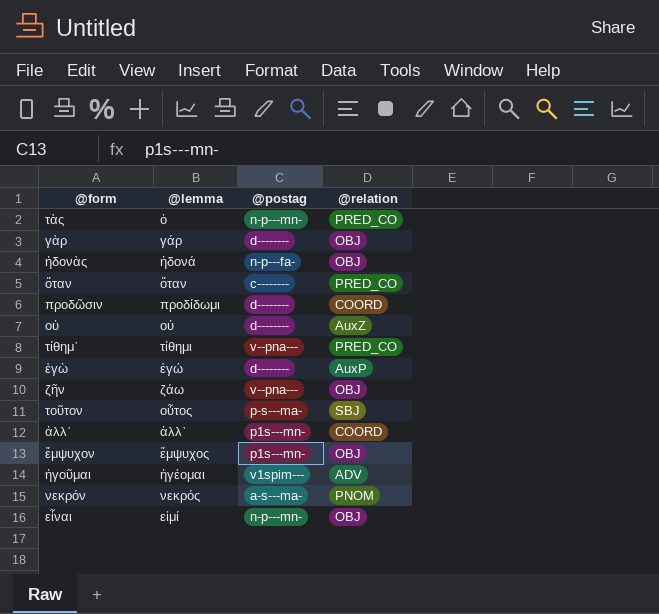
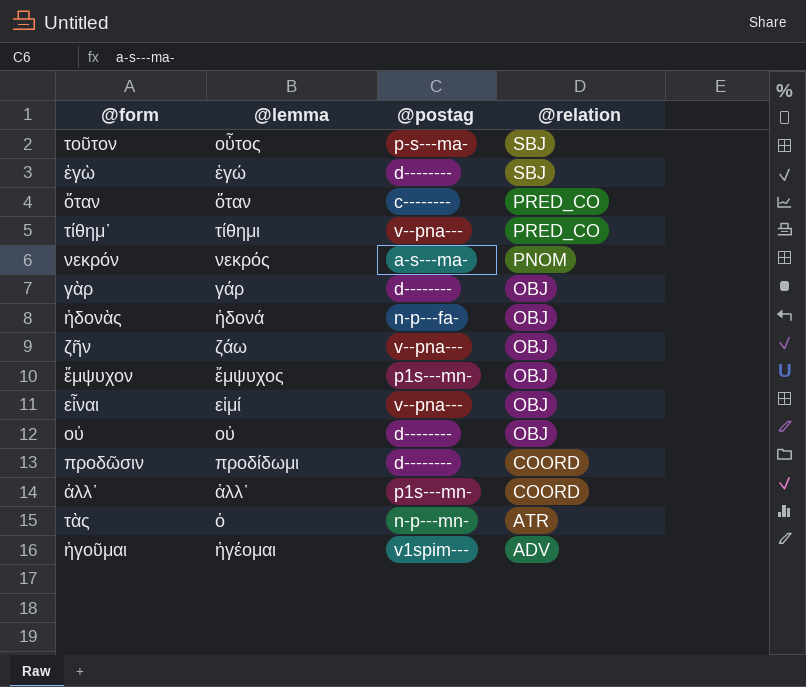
row order: none -> @relation descending
ἐγὼ | @relation: AuxP -> SBJ
εἶναι | @postag: n-p---mn- -> v--pna---
οὐ | @relation: AuxZ -> OBJ
τὰς | @relation: PRED_CO -> ATR

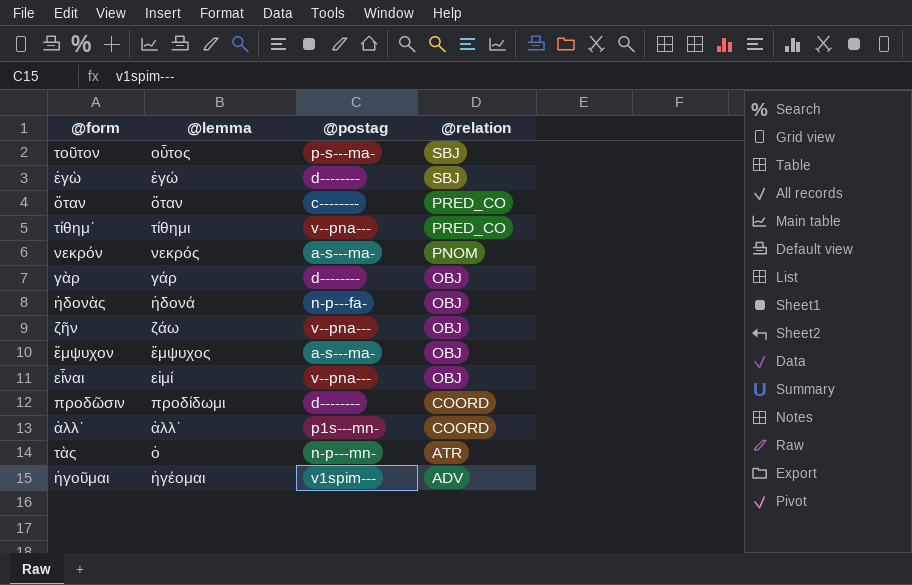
row οὐ: οὐ | d-------- | OBJ -> none
ἔμψυχον | @postag: p1s---mn- -> a-s---ma-

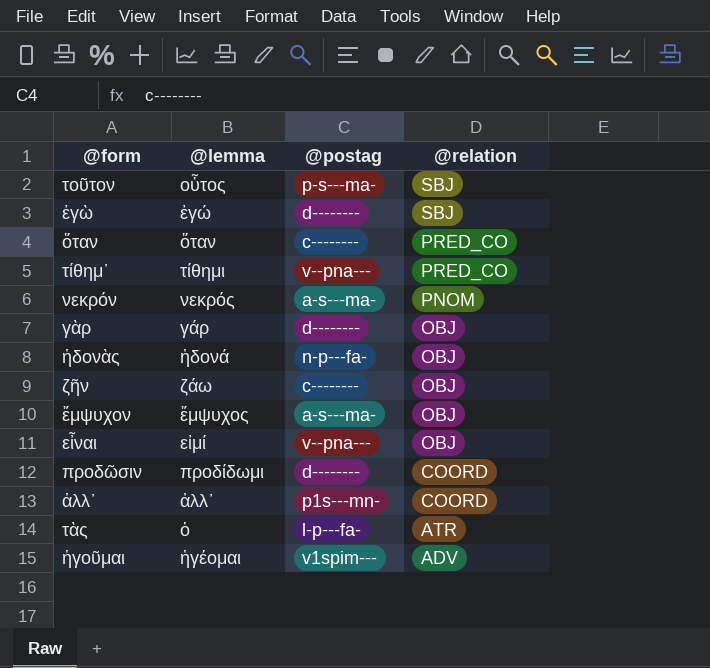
ζῆν | @postag: v--pna--- -> c--------
τὰς | @postag: n-p---mn- -> l-p---fa-

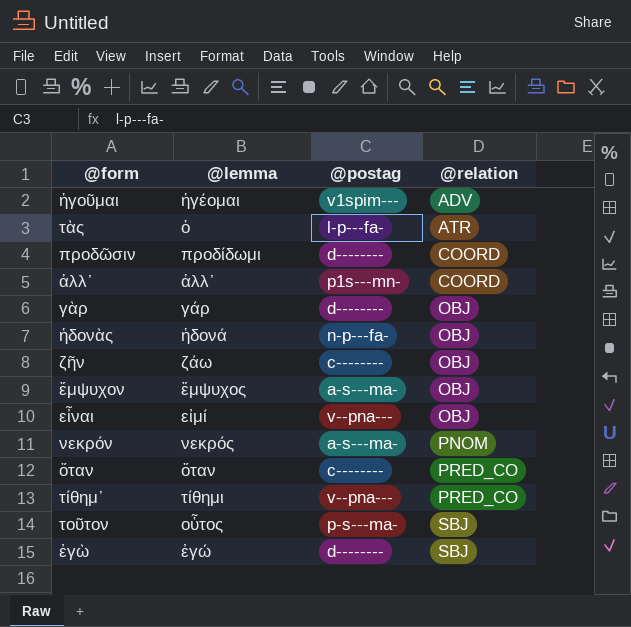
row order: @relation descending -> @relation ascending

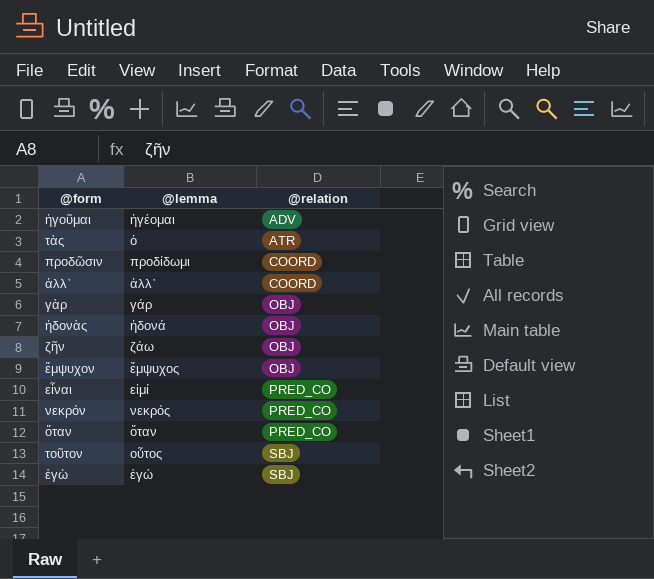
column @postag | position: 3 -> none
row τίθημ᾽: τίθημι | v--pna--- | PRED_CO -> none
εἶναι | @relation: OBJ -> PRED_CO
νεκρόν | @relation: PNOM -> PRED_CO

